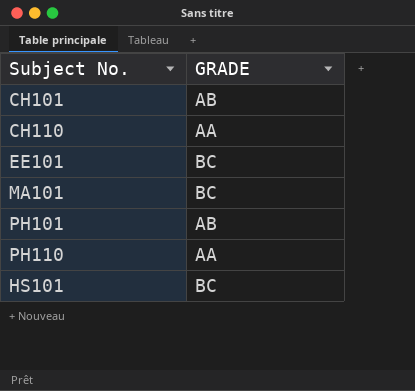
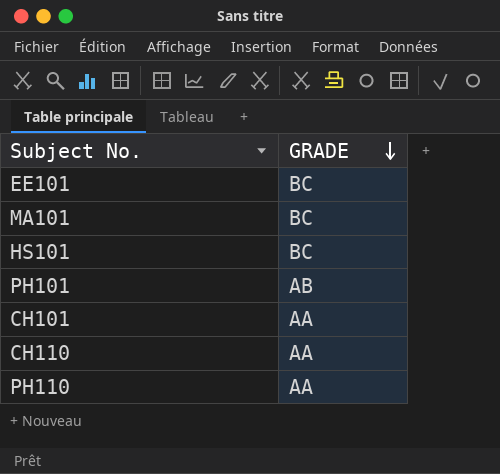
row order: none -> GRADE descending
CH101 | GRADE: AB -> AA

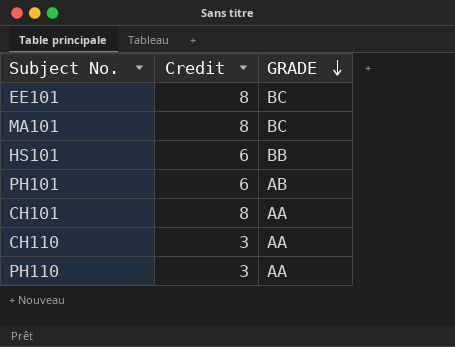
column Credit | position: none -> 2
HS101 | GRADE: BC -> BB

